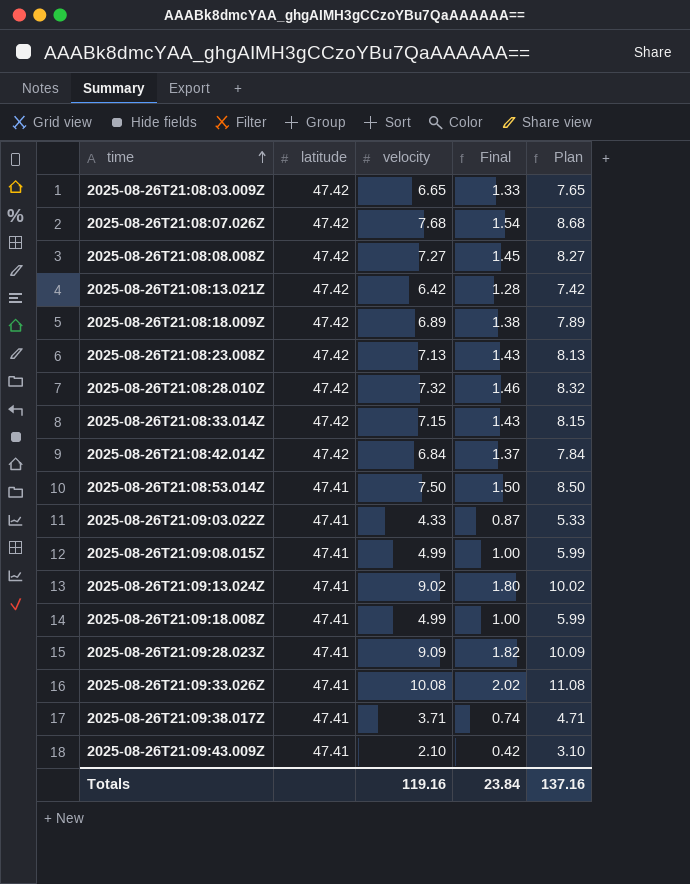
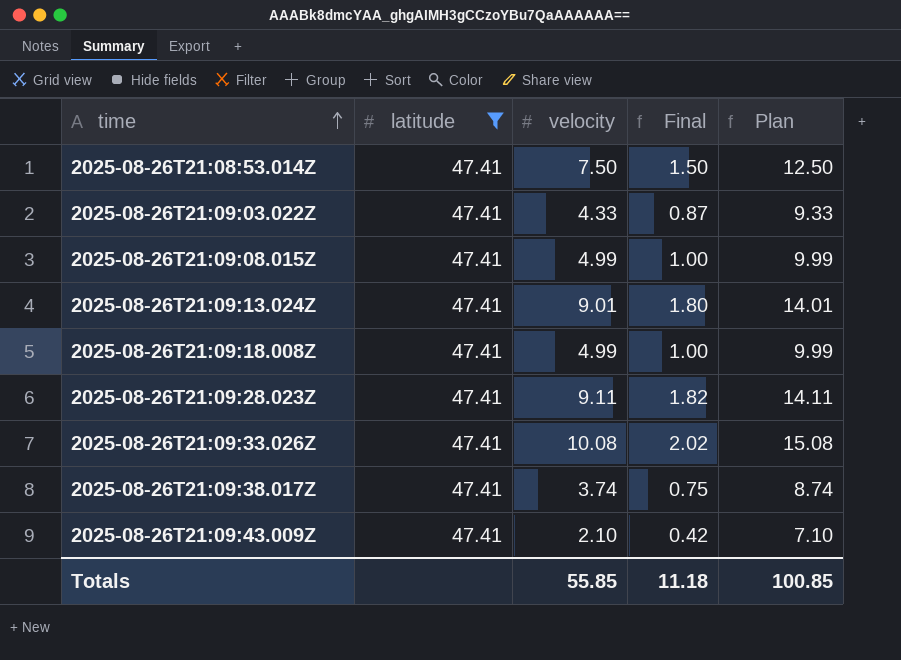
filter: none -> latitude = 47.41
column Plan | formula: [velocity] + 1 -> [velocity] + 5
2025-08-26T21:09:13.024Z | velocity: 9.02 -> 9.01
2025-08-26T21:09:28.023Z | velocity: 9.09 -> 9.11
2025-08-26T21:09:38.017Z | velocity: 3.71 -> 3.74
2025-08-26T21:09:38.017Z | Final: 0.74 -> 0.75
Totals | velocity: 119.16 -> 55.85
Totals | Final: 23.84 -> 11.18
Totals | Plan: 137.16 -> 100.85

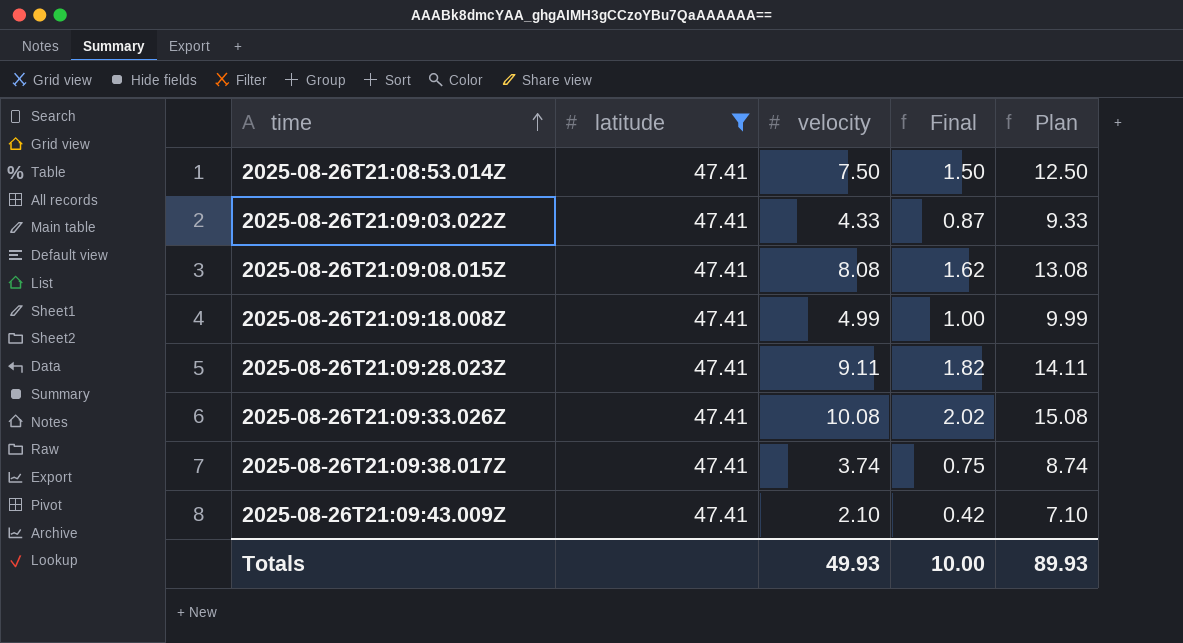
row 2025-08-26T21:09:13.024Z: 47.41 | 9.01 | 1.80 | 14.01 -> none
2025-08-26T21:09:08.015Z | velocity: 4.99 -> 8.08
2025-08-26T21:09:08.015Z | Final: 1.00 -> 1.62
2025-08-26T21:09:08.015Z | Plan: 9.99 -> 13.08
Totals | velocity: 55.85 -> 49.93
Totals | Final: 11.18 -> 10.00
Totals | Plan: 100.85 -> 89.93

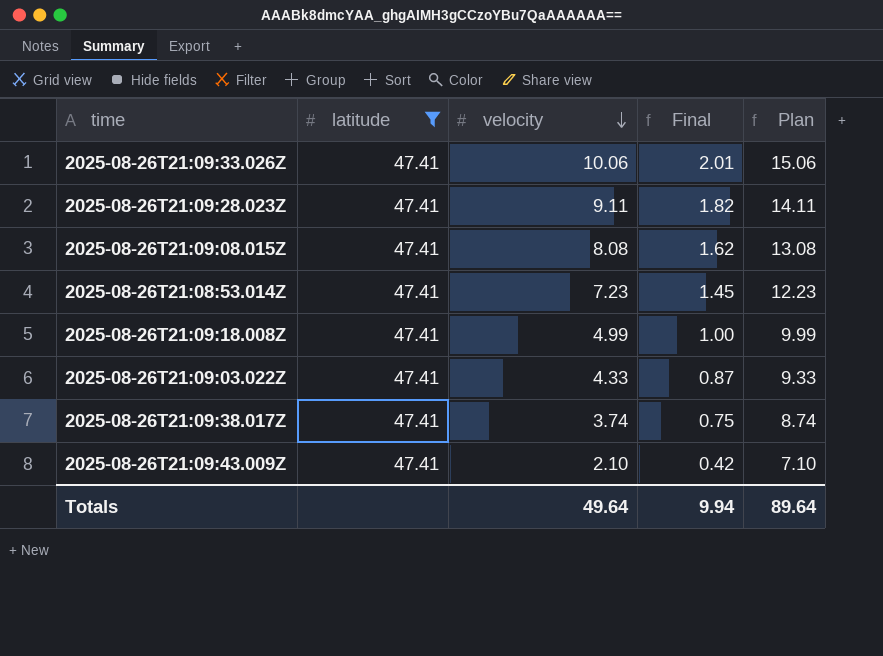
row order: time ascending -> velocity descending
2025-08-26T21:09:33.026Z | velocity: 10.08 -> 10.06
2025-08-26T21:09:33.026Z | Final: 2.02 -> 2.01
2025-08-26T21:09:33.026Z | Plan: 15.08 -> 15.06
2025-08-26T21:08:53.014Z | velocity: 7.50 -> 7.23
2025-08-26T21:08:53.014Z | Final: 1.50 -> 1.45
2025-08-26T21:08:53.014Z | Plan: 12.50 -> 12.23
Totals | velocity: 49.93 -> 49.64
Totals | Final: 10.00 -> 9.94
Totals | Plan: 89.93 -> 89.64

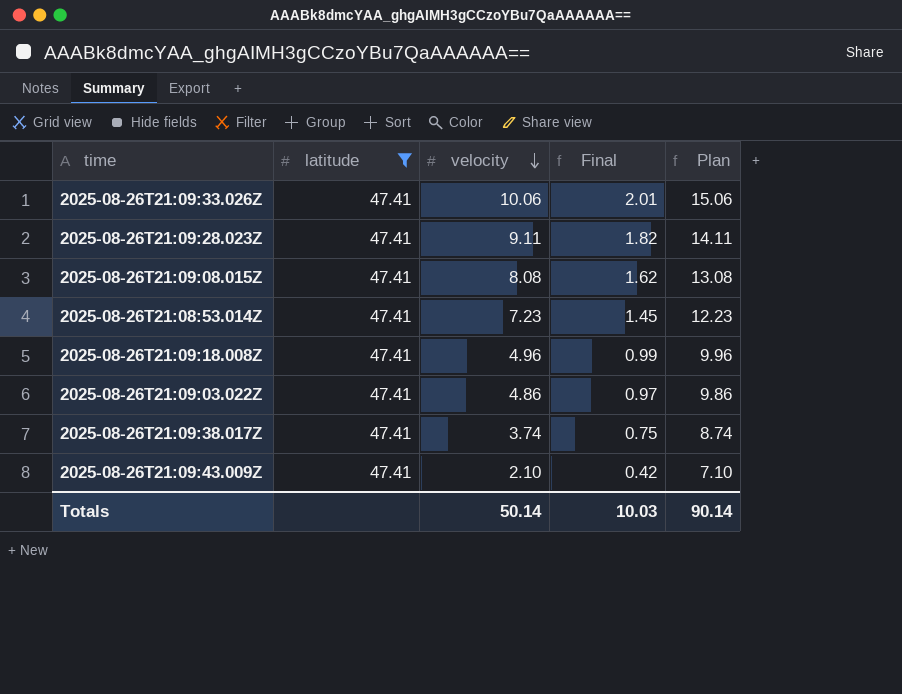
2025-08-26T21:09:18.008Z | velocity: 4.99 -> 4.96
2025-08-26T21:09:18.008Z | Final: 1.00 -> 0.99
2025-08-26T21:09:18.008Z | Plan: 9.99 -> 9.96
2025-08-26T21:09:03.022Z | velocity: 4.33 -> 4.86
2025-08-26T21:09:03.022Z | Final: 0.87 -> 0.97
2025-08-26T21:09:03.022Z | Plan: 9.33 -> 9.86
Totals | velocity: 49.64 -> 50.14
Totals | Final: 9.94 -> 10.03
Totals | Plan: 89.64 -> 90.14

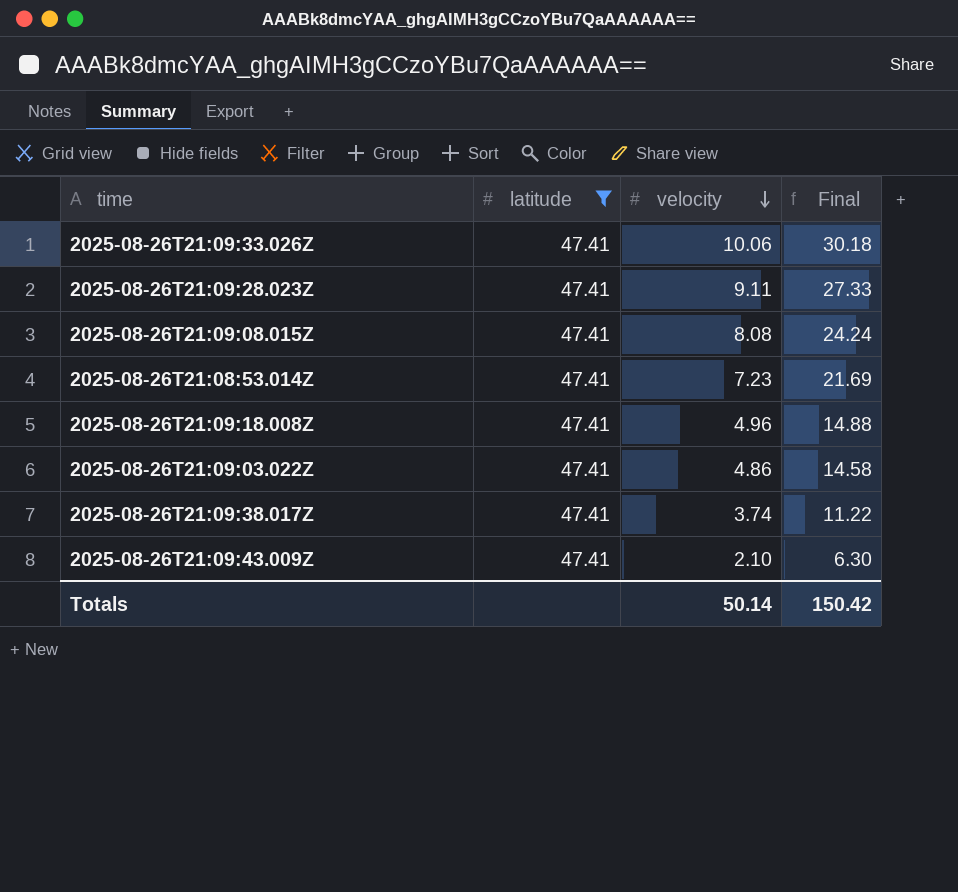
column Plan | formula: [velocity] + 5 -> none
column Final | formula: [velocity] * 0.2 -> [velocity] * 3
Totals | Final: 10.03 -> 150.42

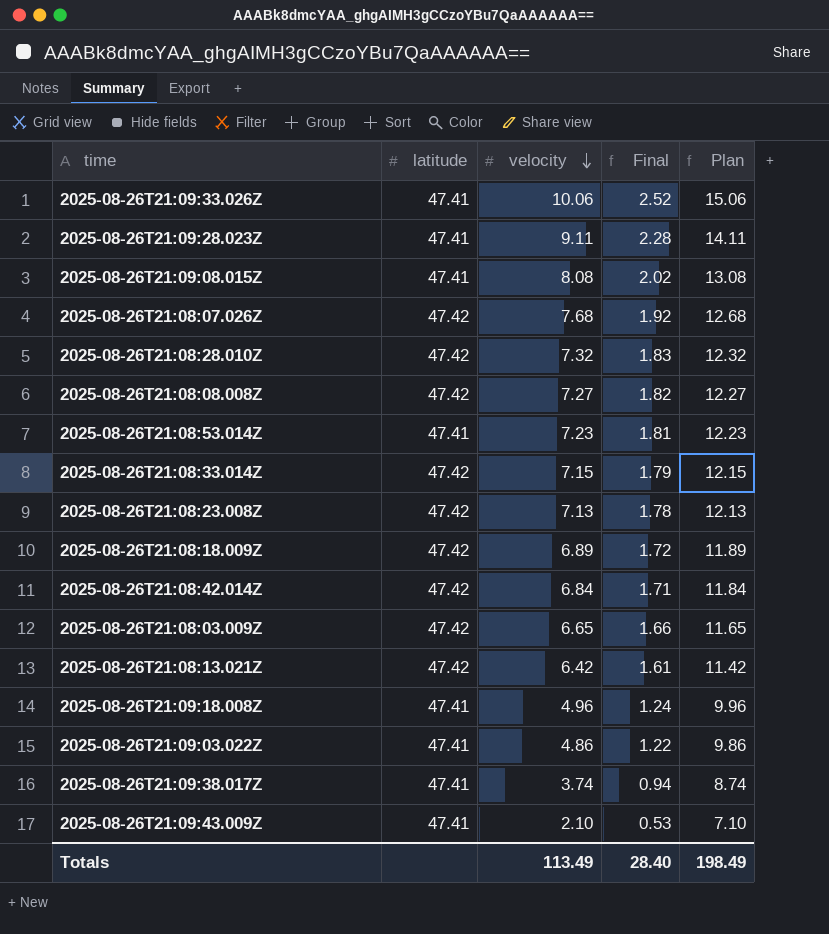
filter: latitude = 47.41 -> none
column Final | formula: [velocity] * 3 -> [velocity] * 0.25
column Plan | formula: none -> [velocity] + 5
Totals | velocity: 50.14 -> 113.49
Totals | Final: 150.42 -> 28.40

